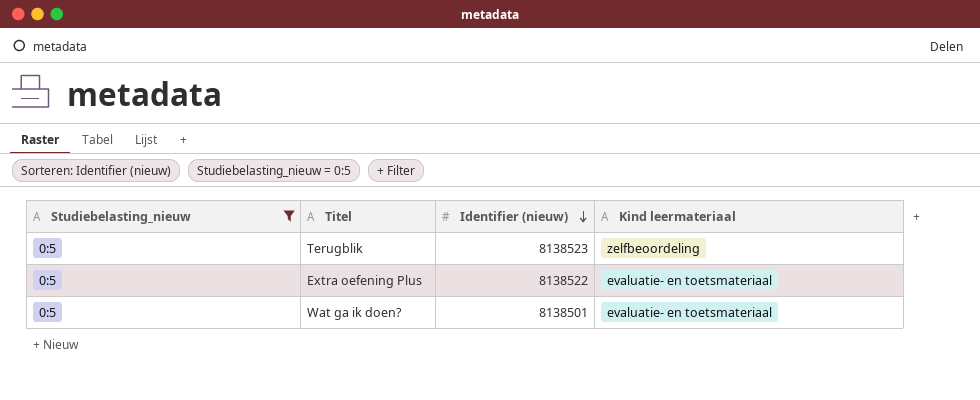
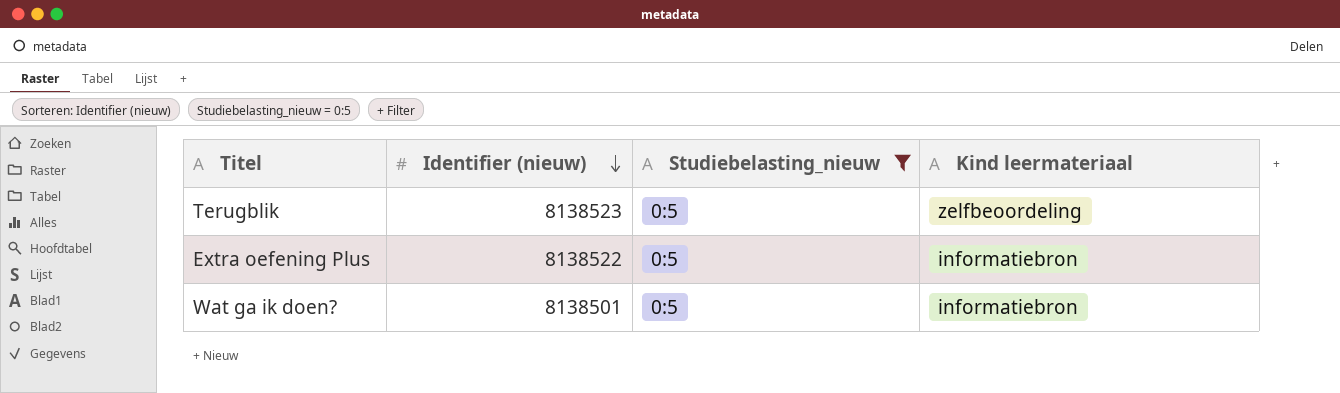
column Studiebelasting_nieuw | position: 1 -> 3
Extra oefening Plus | Kind leermateriaal: evaluatie- en toetsmateriaal -> informatiebron
Wat ga ik doen? | Kind leermateriaal: evaluatie- en toetsmateriaal -> informatiebron

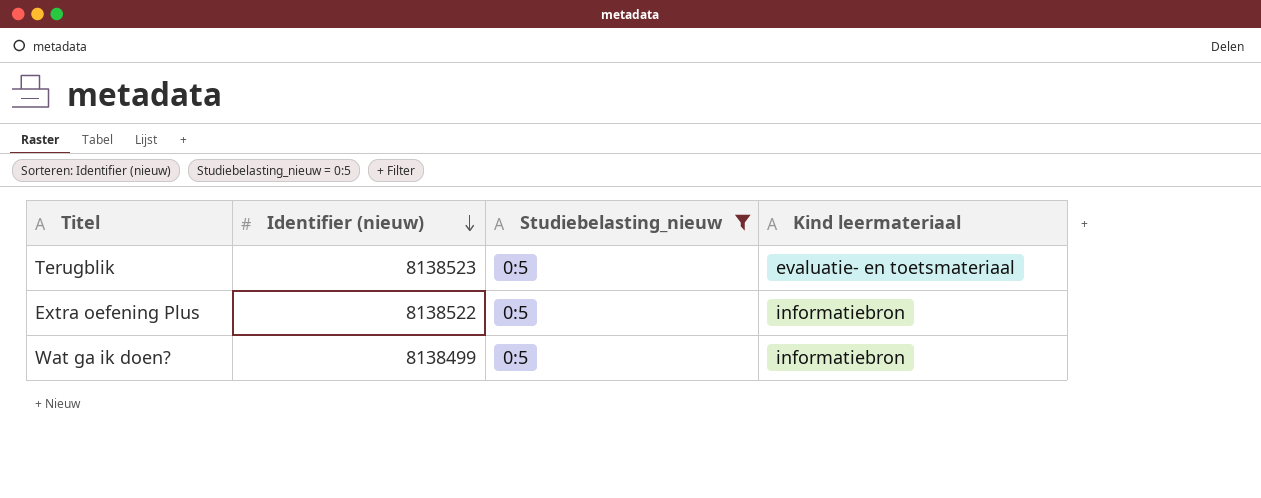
Terugblik | Kind leermateriaal: zelfbeoordeling -> evaluatie- en toetsmateriaal
Wat ga ik doen? | Identifier (nieuw): 8138501 -> 8138499

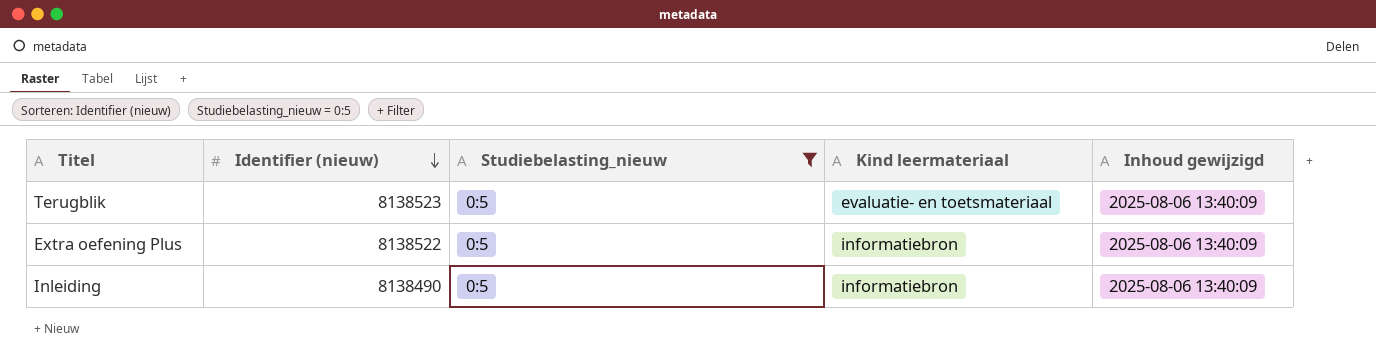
column Inhoud gewijzigd | position: none -> 5
row Wat ga ik doen?: 8138499 | 0:5 | informatiebron -> none
row Inleiding: none -> 8138490 | 0:5 | informatiebron | 2025-08-06 13:40:09

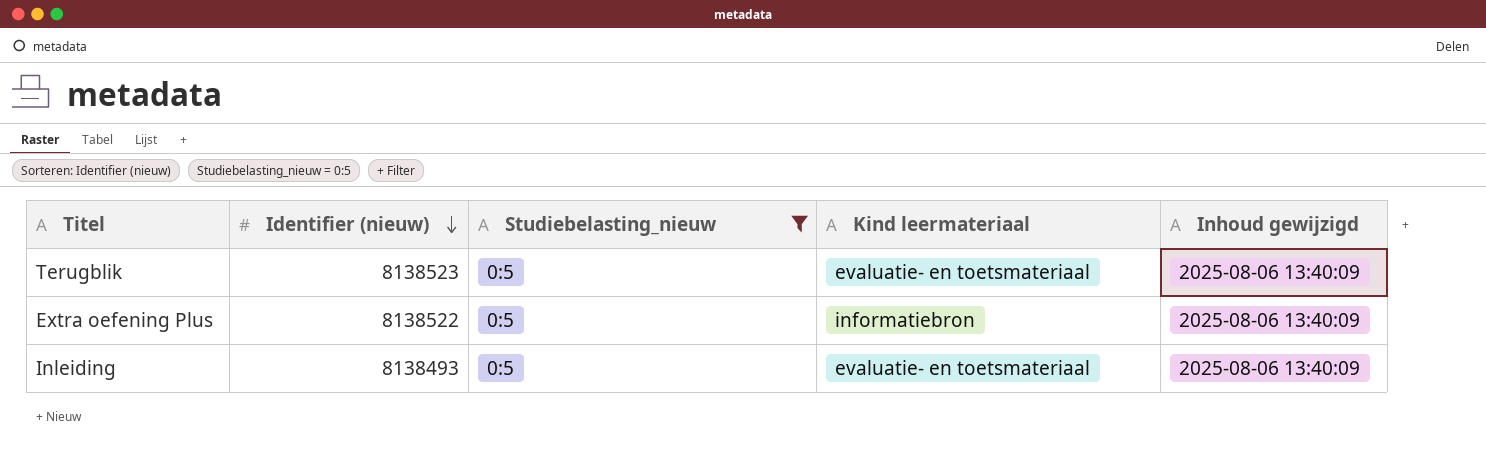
Inleiding | Identifier (nieuw): 8138490 -> 8138493
Inleiding | Kind leermateriaal: informatiebron -> evaluatie- en toetsmateriaal

